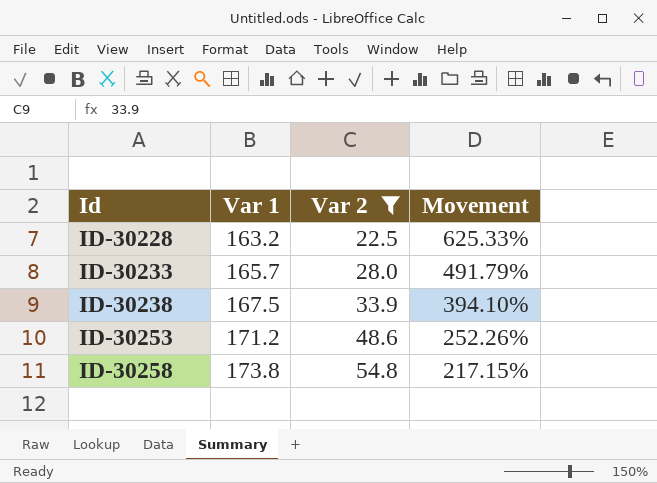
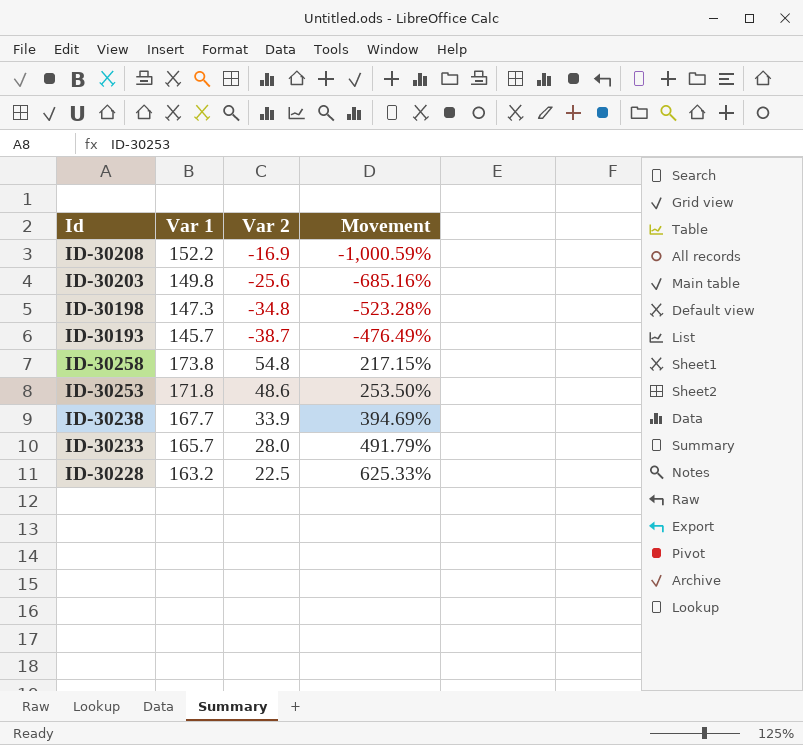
filter: Var 2 >= 22.5 -> none
row order: Id ascending -> Movement ascending
ID-30253 | Var 1: 171.2 -> 171.8
ID-30253 | Movement: 252.26% -> 253.50%
ID-30238 | Var 1: 167.5 -> 167.7
ID-30238 | Movement: 394.10% -> 394.69%

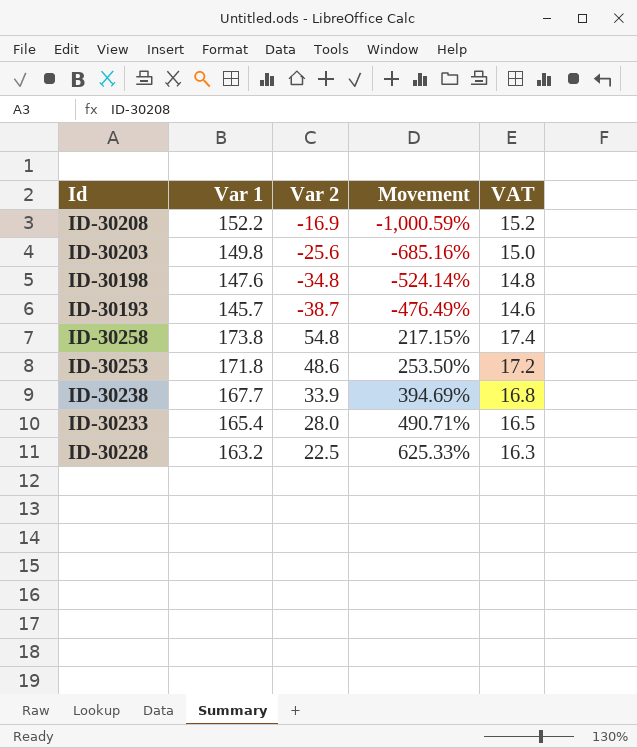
column VAT | formula: none -> [Var 1] * 0.1
ID-30198 | Var 1: 147.3 -> 147.6
ID-30198 | Movement: -523.28% -> -524.14%
ID-30233 | Var 1: 165.7 -> 165.4
ID-30233 | Movement: 491.79% -> 490.71%

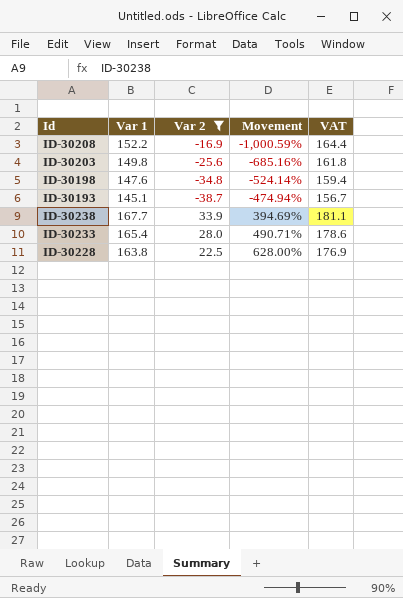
filter: none -> Var 2 <= 33.9
column VAT | formula: [Var 1] * 0.1 -> [Var 1] * 1.08
ID-30193 | Var 1: 145.7 -> 145.1
ID-30193 | Movement: -476.49% -> -474.94%
ID-30228 | Var 1: 163.2 -> 163.8
ID-30228 | Movement: 625.33% -> 628.00%

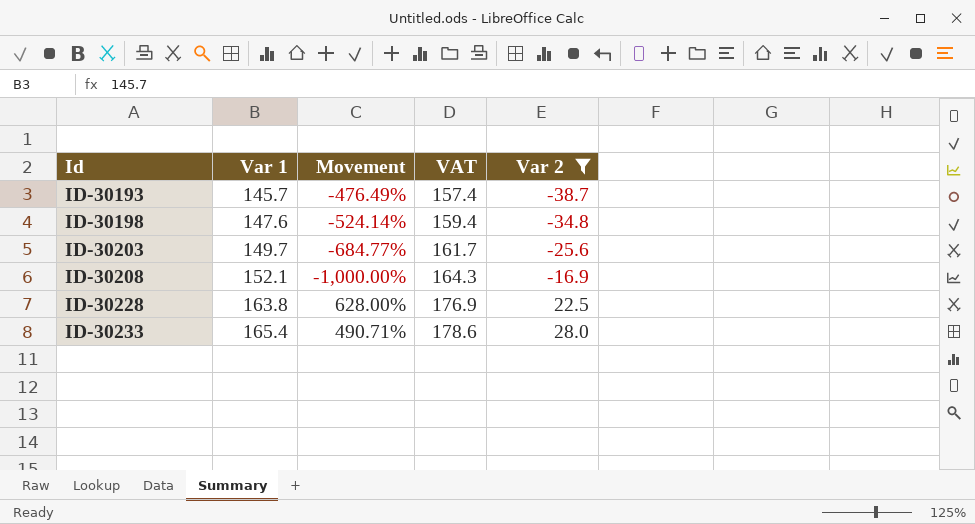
row order: Movement ascending -> Id ascending
column Var 2 | position: 3 -> 5
row ID-30238: 167.7 | 33.9 | 394.69% | 181.1 -> none
ID-30193 | Var 1: 145.1 -> 145.7
ID-30193 | Movement: -474.94% -> -476.49%
ID-30193 | VAT: 156.7 -> 157.4
ID-30203 | Var 1: 149.8 -> 149.7
ID-30203 | Movement: -685.16% -> -684.77%
ID-30203 | VAT: 161.8 -> 161.7
ID-30208 | Var 1: 152.2 -> 152.1
ID-30208 | Movement: -1,000.59% -> -1,000.00%
ID-30208 | VAT: 164.4 -> 164.3

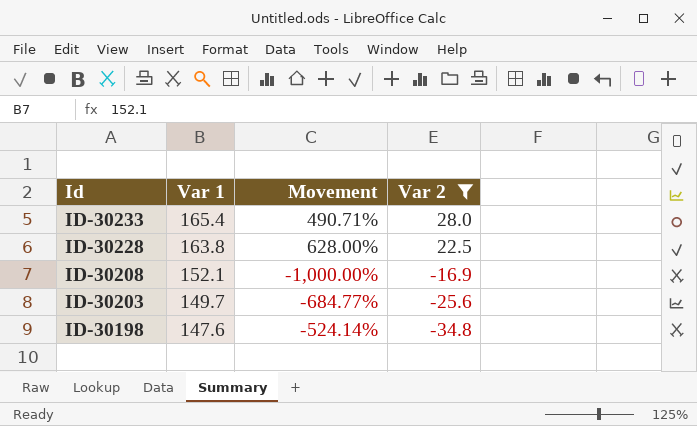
row order: Id ascending -> Id descending
column VAT | formula: [Var 1] * 1.08 -> none
row ID-30193: 145.7 | -476.49% | 157.4 | -38.7 -> none

